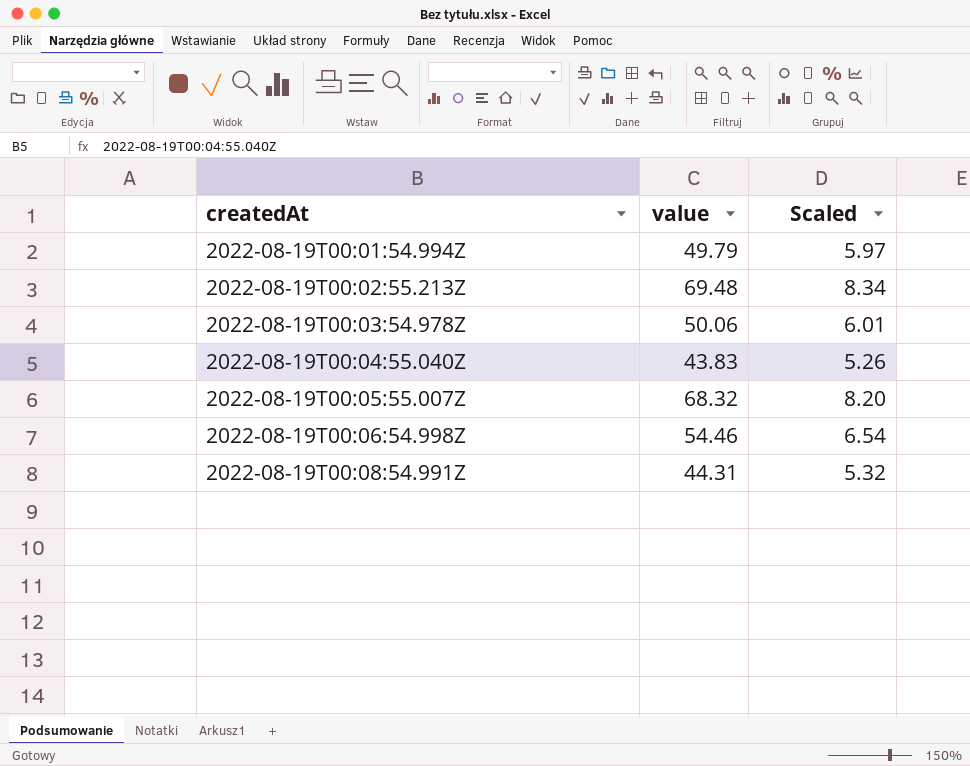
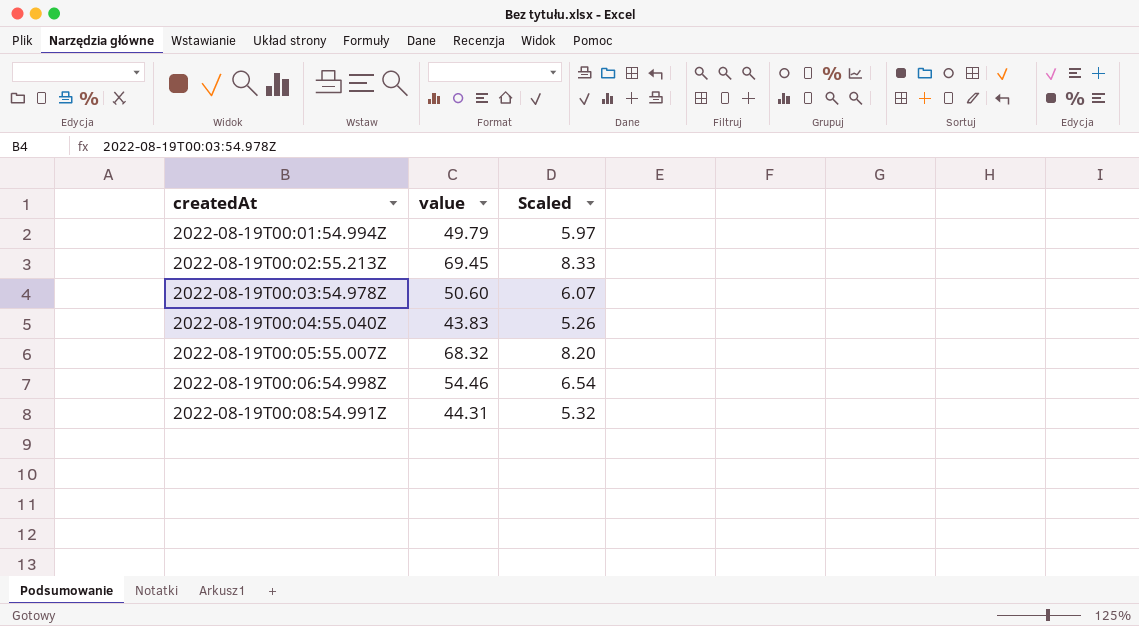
2022-08-19T00:02:55.213Z | value: 69.48 -> 69.45
2022-08-19T00:02:55.213Z | Scaled: 8.34 -> 8.33
2022-08-19T00:03:54.978Z | value: 50.06 -> 50.60
2022-08-19T00:03:54.978Z | Scaled: 6.01 -> 6.07

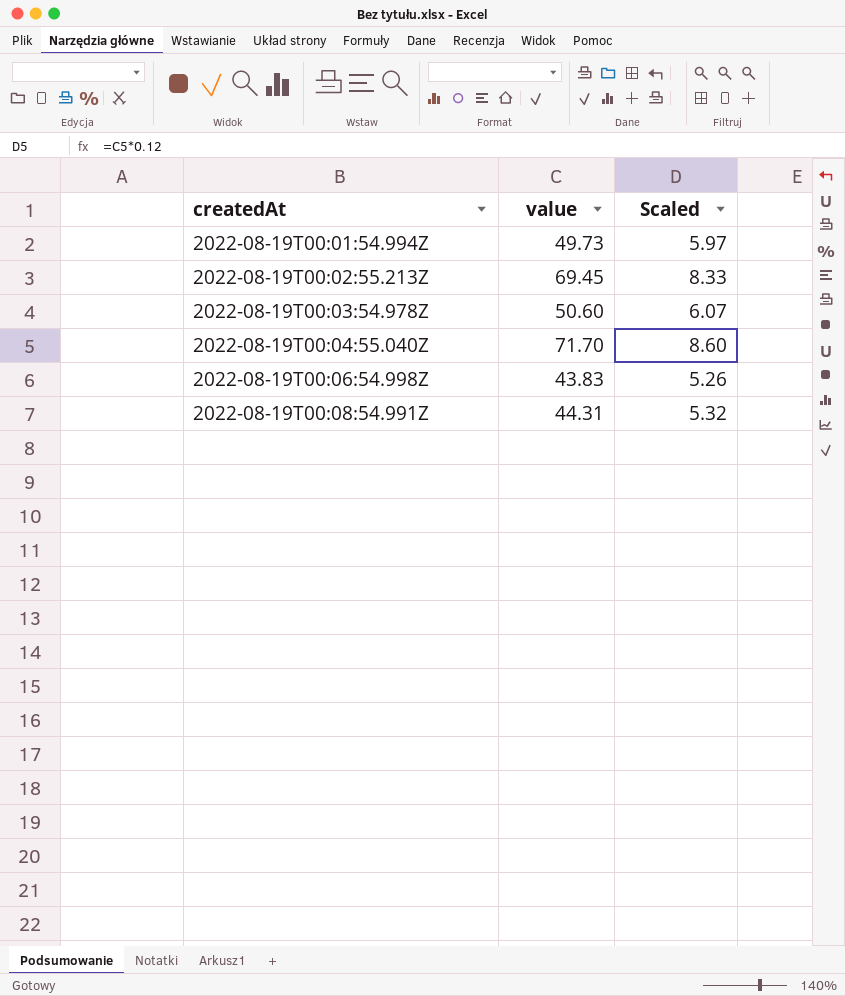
row 2022-08-19T00:05:55.007Z: 68.32 | 8.20 -> none
2022-08-19T00:01:54.994Z | value: 49.79 -> 49.73
2022-08-19T00:04:55.040Z | value: 43.83 -> 71.70
2022-08-19T00:04:55.040Z | Scaled: 5.26 -> 8.60
2022-08-19T00:06:54.998Z | value: 54.46 -> 43.83
2022-08-19T00:06:54.998Z | Scaled: 6.54 -> 5.26

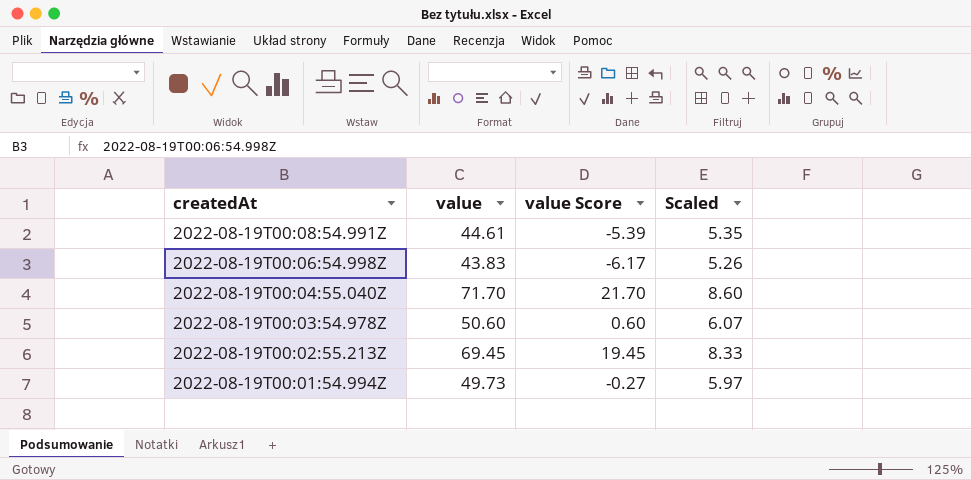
row order: createdAt ascending -> createdAt descending
column value Score | formula: none -> [value] - 50
2022-08-19T00:08:54.991Z | value: 44.31 -> 44.61
2022-08-19T00:08:54.991Z | Scaled: 5.32 -> 5.35

